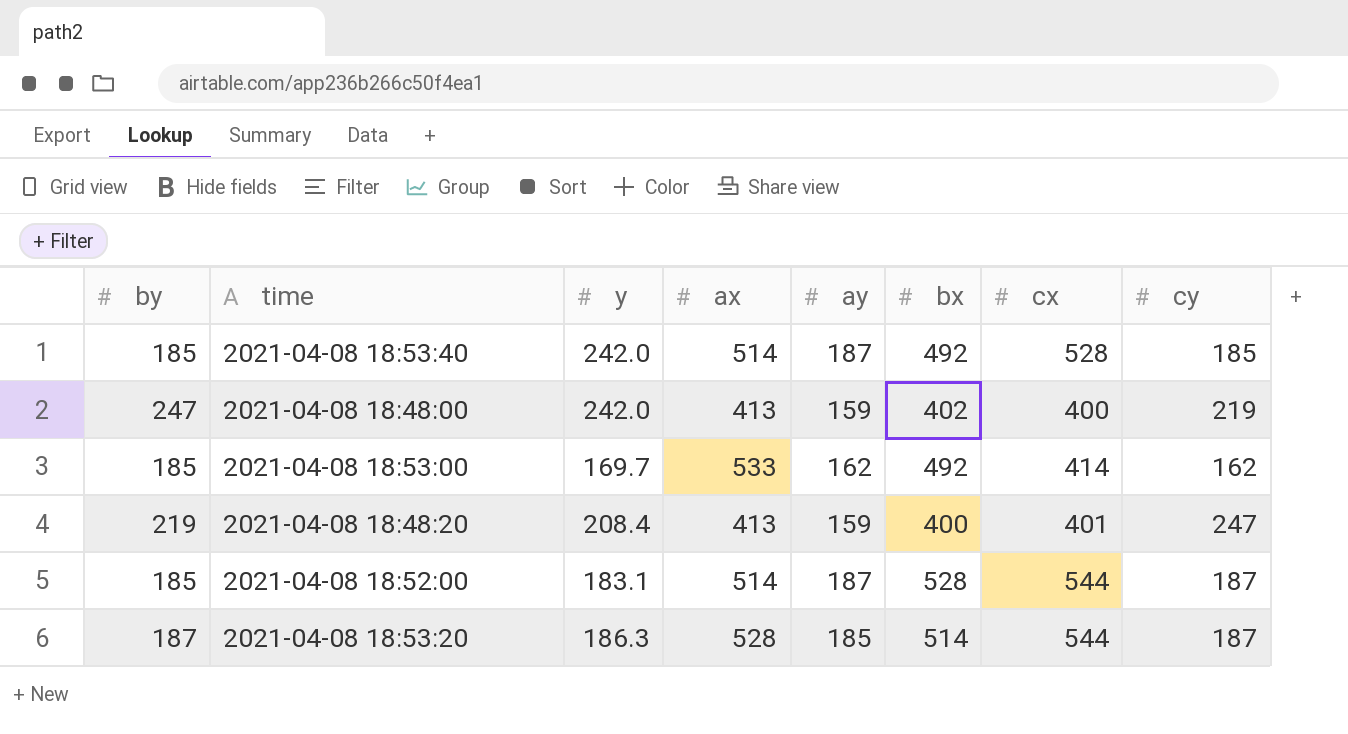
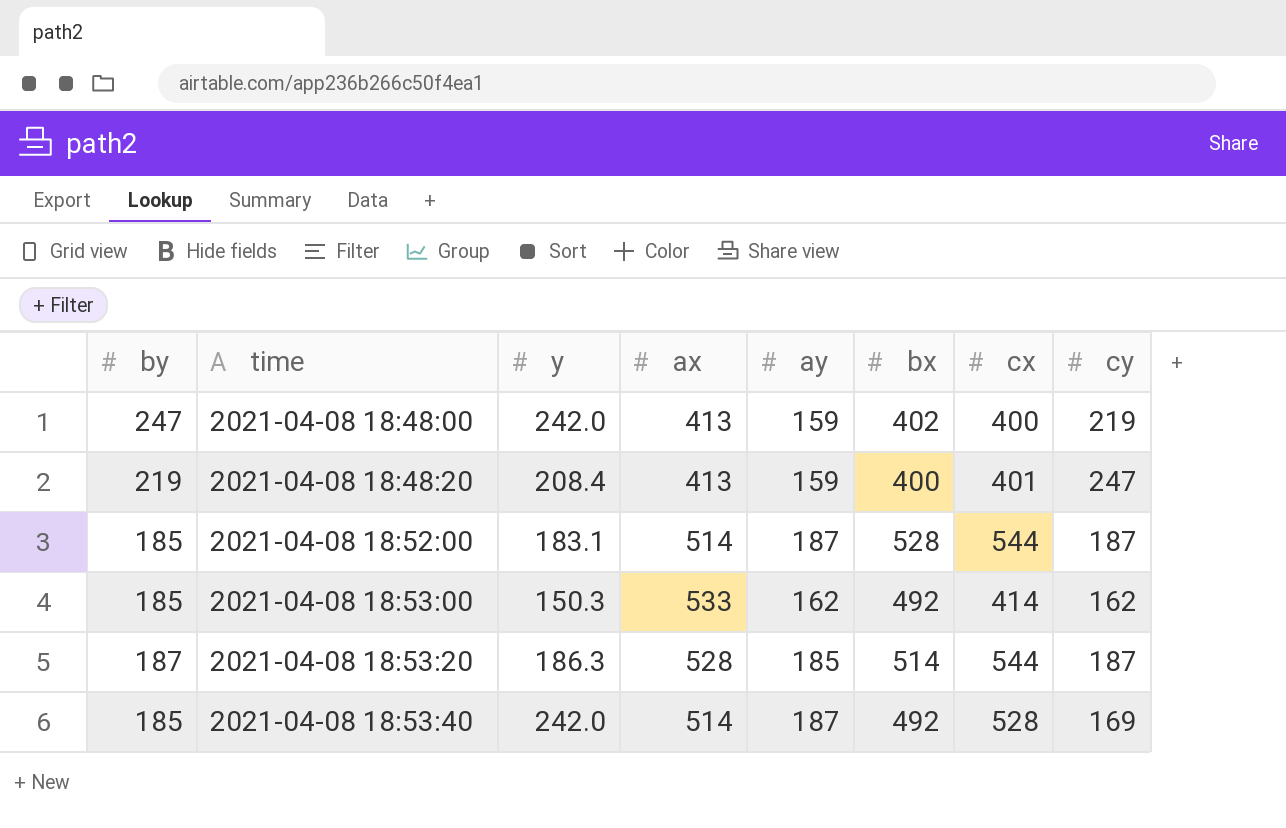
row order: none -> time ascending
2021-04-08 18:53:00 | y: 169.7 -> 150.3
2021-04-08 18:53:40 | cy: 185 -> 169

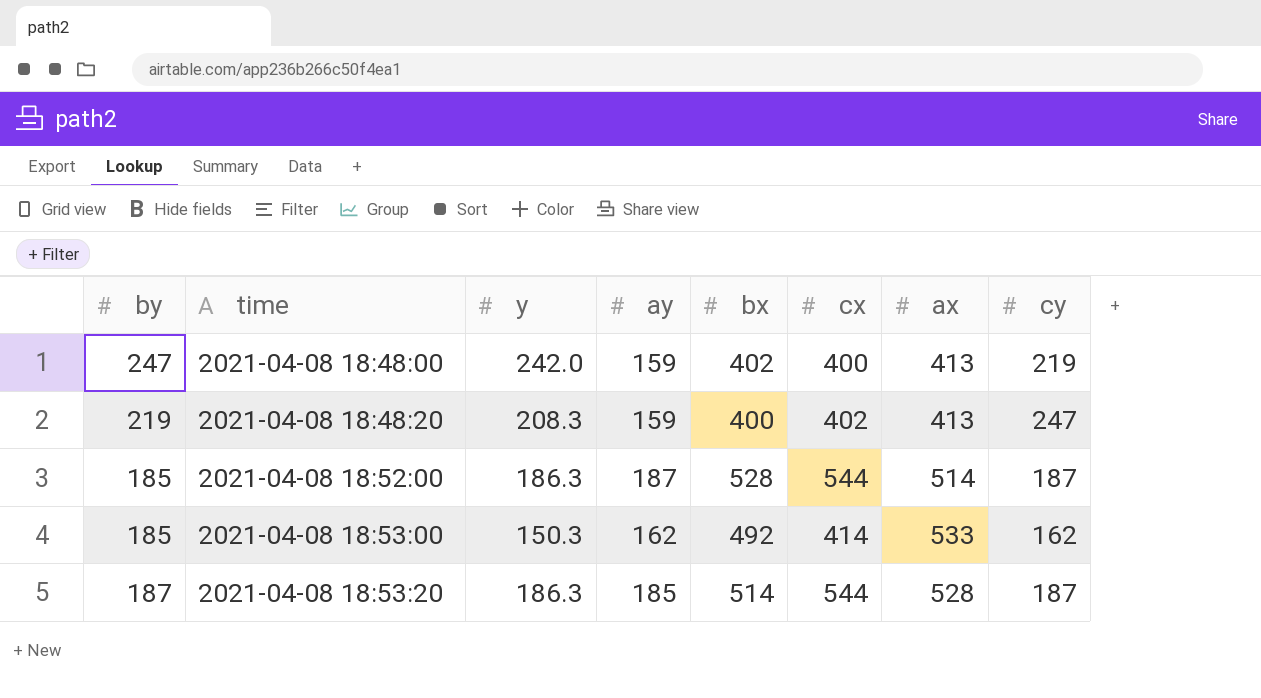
column ax | position: 4 -> 7
row 2021-04-08 18:53:40: 185 | 242.0 | 514 | 187 | 492 | 528 | 169 -> none
2021-04-08 18:48:20 | y: 208.4 -> 208.3
2021-04-08 18:48:20 | cx: 401 -> 402
2021-04-08 18:52:00 | y: 183.1 -> 186.3

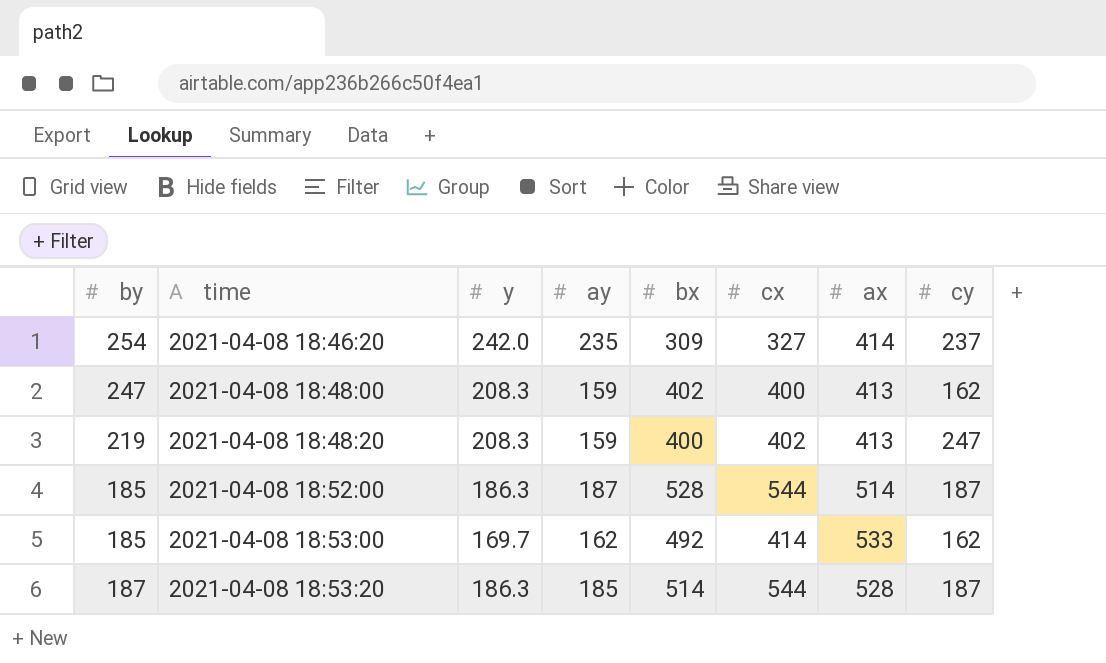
row 2021-04-08 18:46:20: none -> 254 | 242.0 | 235 | 309 | 327 | 414 | 237
2021-04-08 18:48:00 | y: 242.0 -> 208.3
2021-04-08 18:48:00 | cy: 219 -> 162
2021-04-08 18:53:00 | y: 150.3 -> 169.7

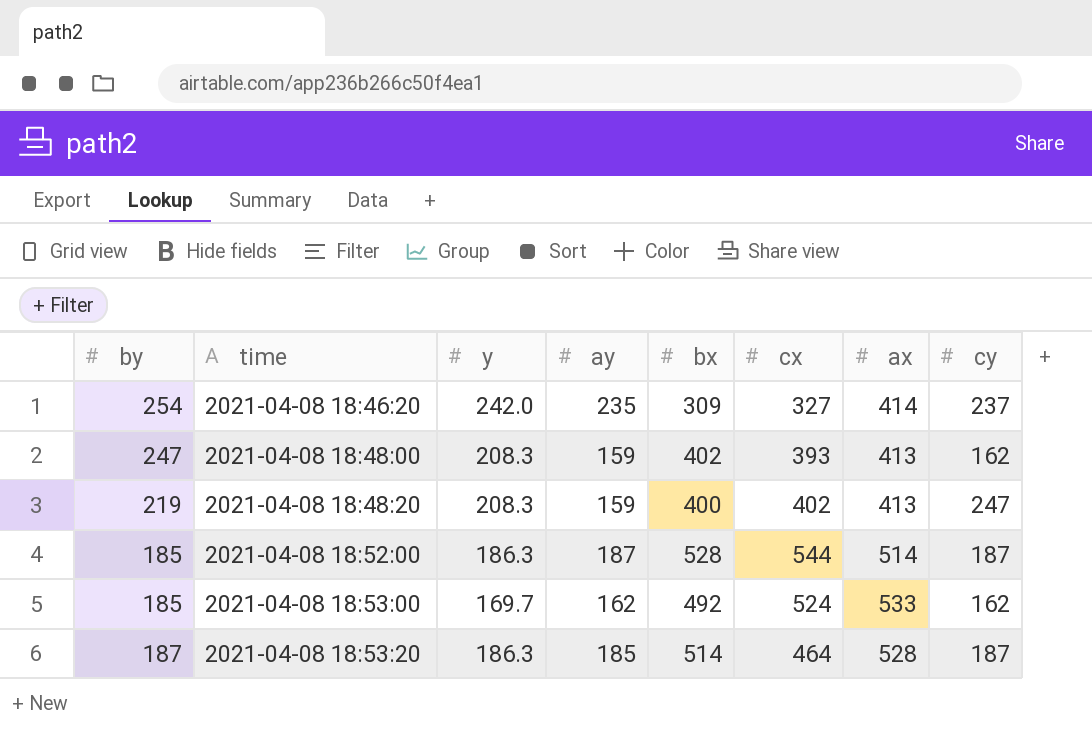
2021-04-08 18:48:00 | cx: 400 -> 393
2021-04-08 18:53:00 | cx: 414 -> 524
2021-04-08 18:53:20 | cx: 544 -> 464

